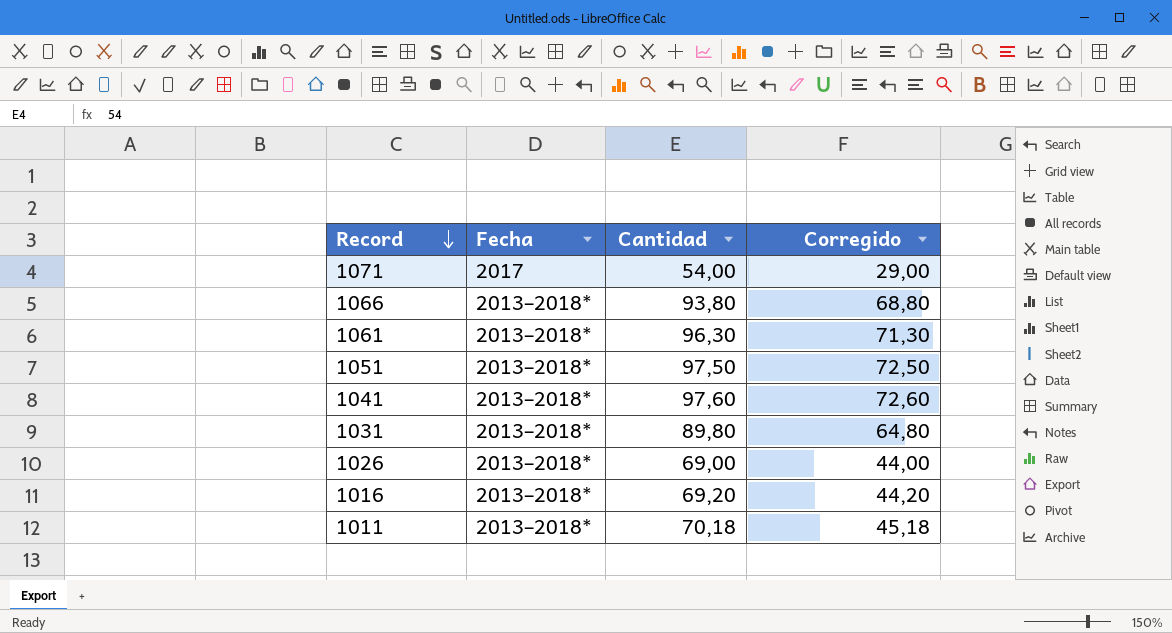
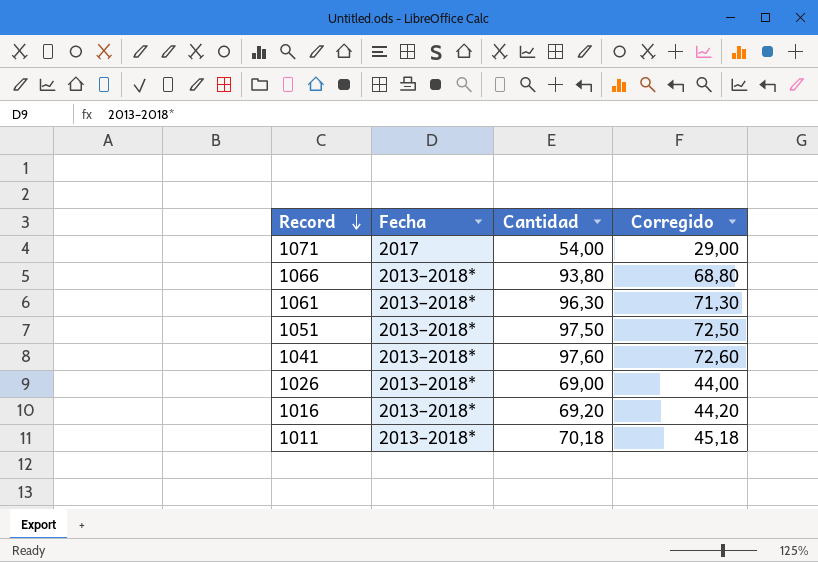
row 1031: 2013–2018* | 89,80 | 64,80 -> none

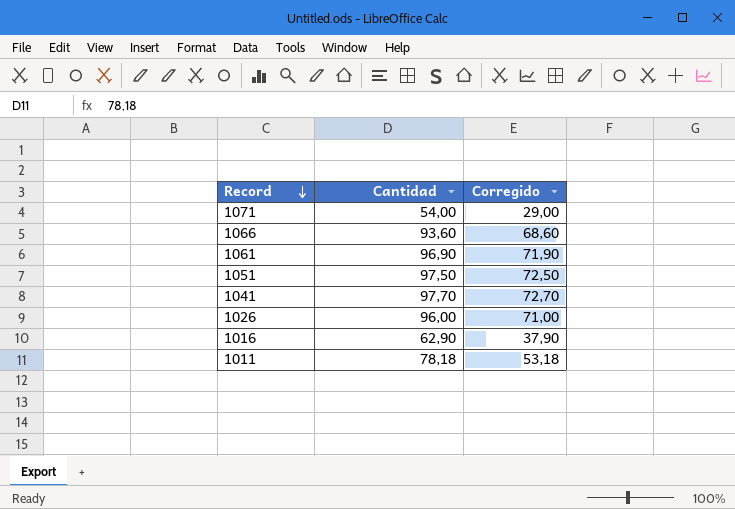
column Fecha | position: 2 -> none
1066 | Cantidad: 93,80 -> 93,60
1066 | Corregido: 68,80 -> 68,60
1061 | Cantidad: 96,30 -> 96,90
1061 | Corregido: 71,30 -> 71,90
1041 | Cantidad: 97,60 -> 97,70
1041 | Corregido: 72,60 -> 72,70
1026 | Cantidad: 69,00 -> 96,00
1026 | Corregido: 44,00 -> 71,00
1016 | Cantidad: 69,20 -> 62,90
1016 | Corregido: 44,20 -> 37,90
1011 | Cantidad: 70,18 -> 78,18
1011 | Corregido: 45,18 -> 53,18

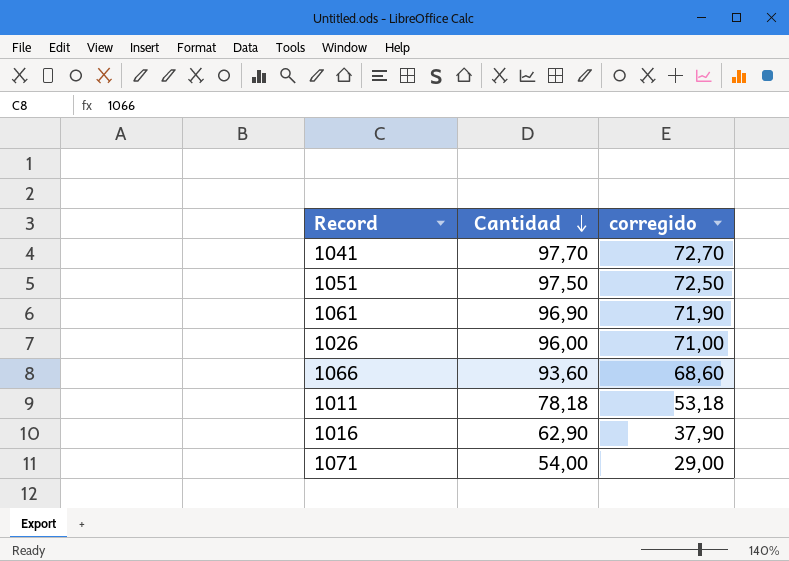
row order: Record descending -> Cantidad descending
column name: Corregido -> corregido

